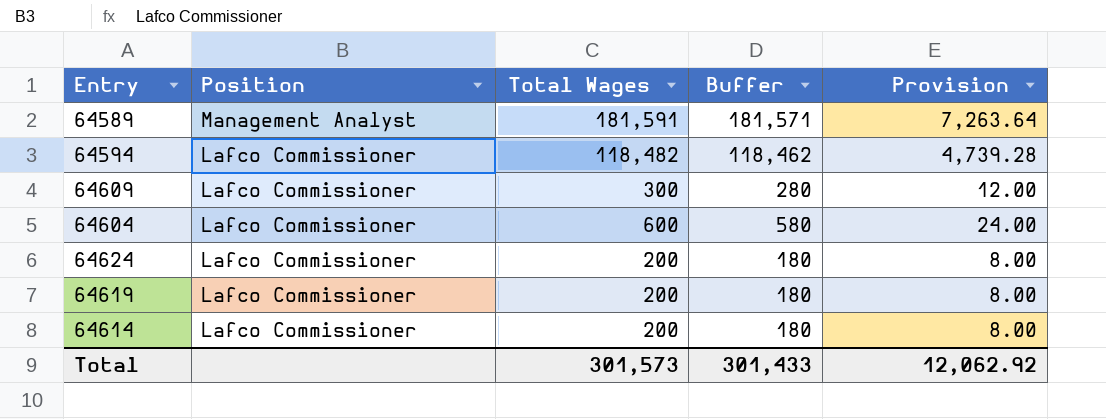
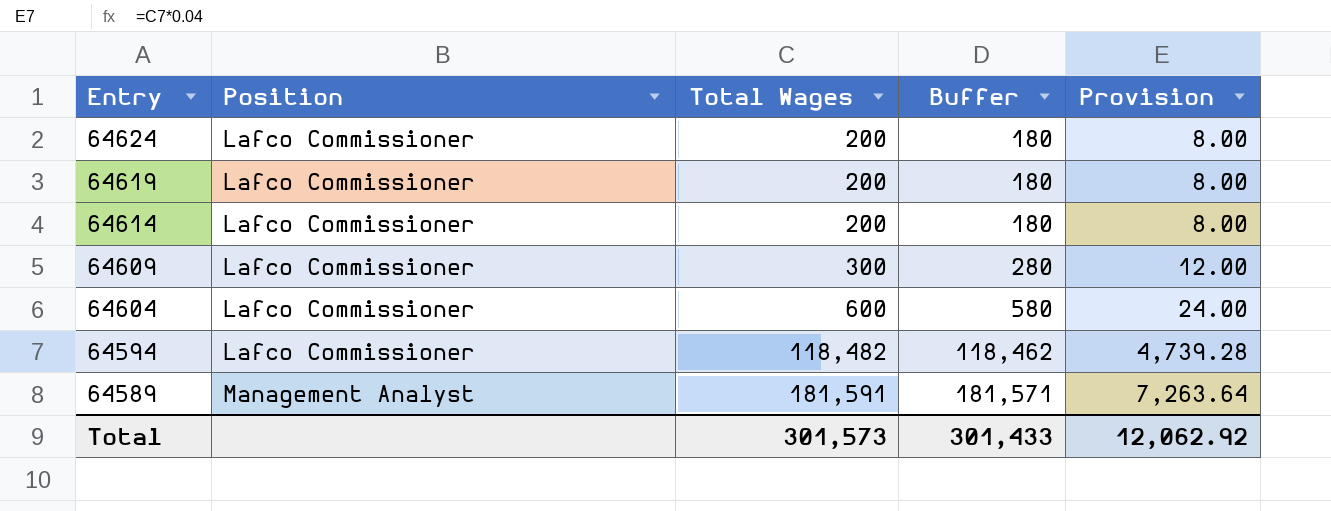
row order: Position descending -> Entry descending

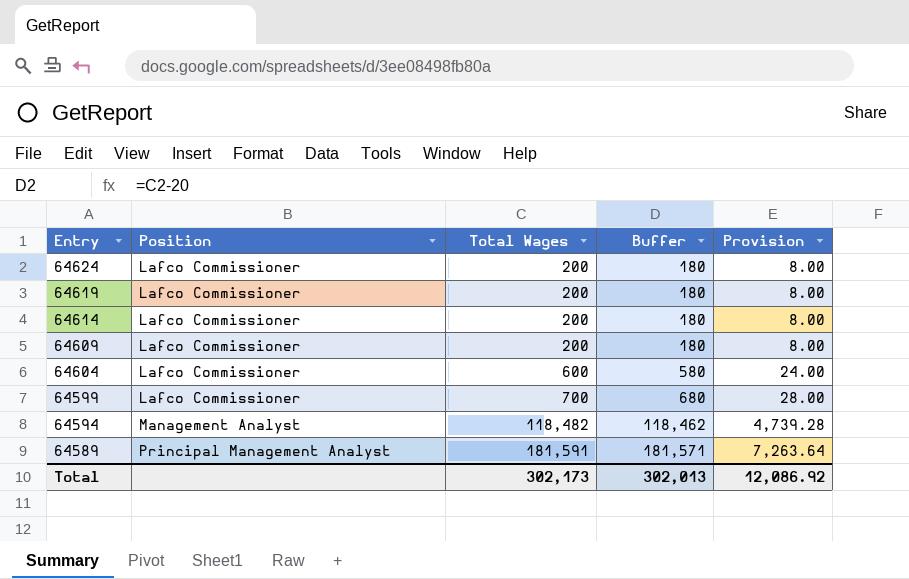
64609 | Total Wages: 300 -> 200
64609 | Buffer: 280 -> 180
64609 | Provision: 12.00 -> 8.00
row 64599: none -> Lafco Commissioner | 700 | 680 | 28.00
64594 | Position: Lafco Commissioner -> Management Analyst
64589 | Position: Management Analyst -> Principal Management Analyst
Total | Total Wages: 301,573 -> 302,173
Total | Buffer: 301,433 -> 302,013
Total | Provision: 12,062.92 -> 12,086.92

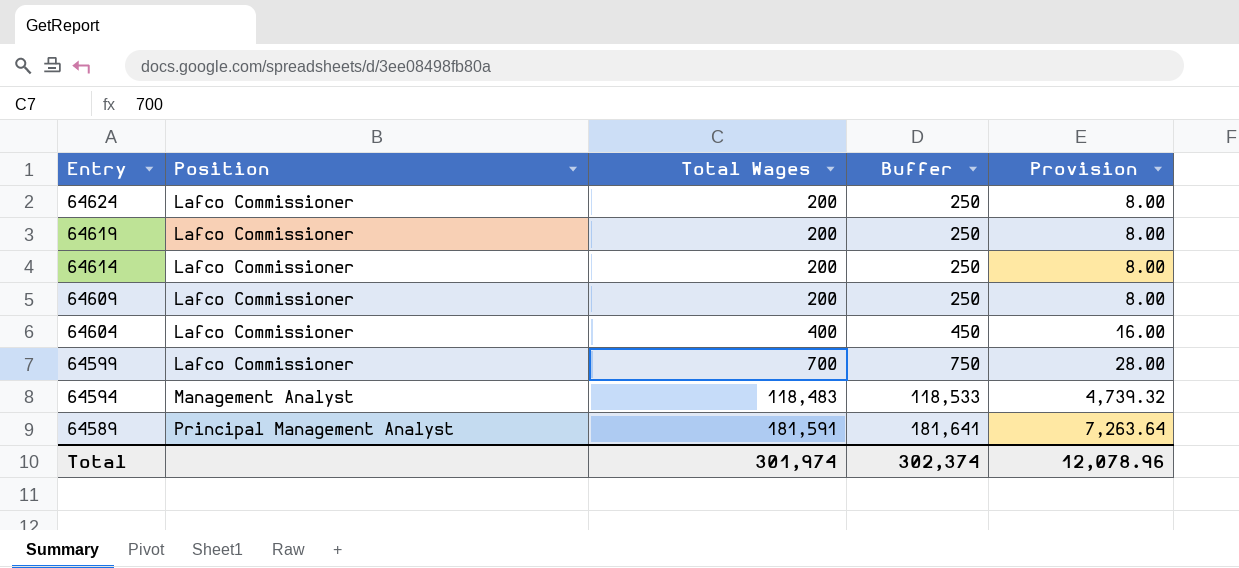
column Buffer | formula: [Total Wages] - 20 -> [Total Wages] + 50
64604 | Total Wages: 600 -> 400
64604 | Provision: 24.00 -> 16.00
64594 | Total Wages: 118,482 -> 118,483
64594 | Provision: 4,739.28 -> 4,739.32
Total | Total Wages: 302,173 -> 301,974
Total | Buffer: 302,013 -> 302,374
Total | Provision: 12,086.92 -> 12,078.96

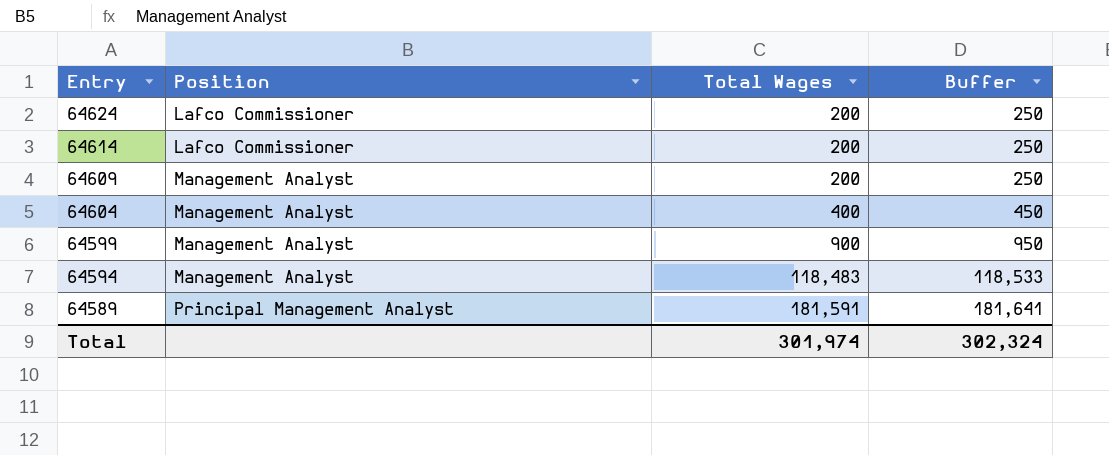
column Provision | formula: [Total Wages] * 0.04 -> none
row 64619: Lafco Commissioner | 200 | 250 | 8.00 -> none
64609 | Position: Lafco Commissioner -> Management Analyst
64604 | Position: Lafco Commissioner -> Management Analyst
64599 | Position: Lafco Commissioner -> Management Analyst
64599 | Total Wages: 700 -> 900
64599 | Buffer: 750 -> 950
Total | Buffer: 302,374 -> 302,324

